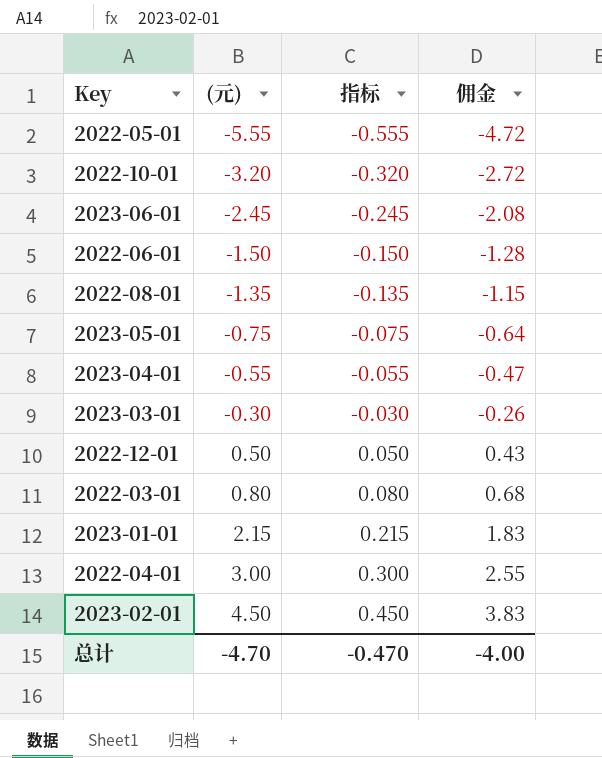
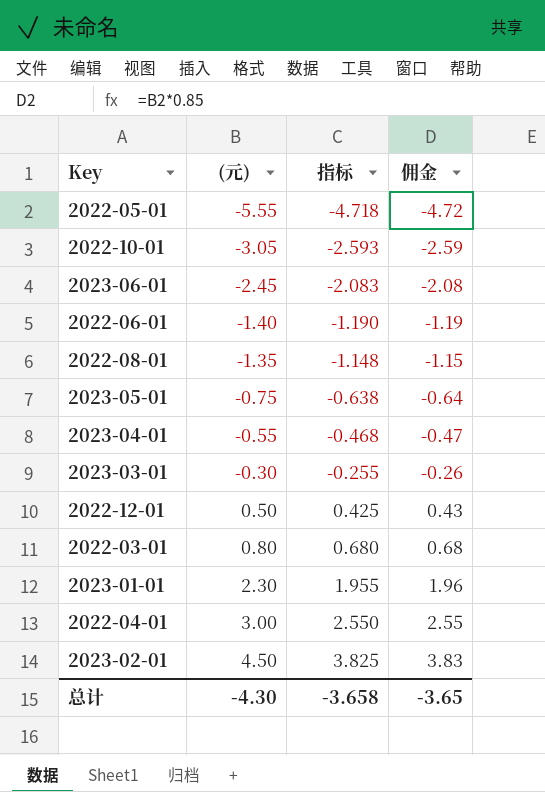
column 指标 | formula: [(元)] * 0.1 -> [(元)] * 0.85
2022-10-01 | (元): -3.20 -> -3.05
2022-10-01 | 佣金: -2.72 -> -2.59
2022-06-01 | (元): -1.50 -> -1.40
2022-06-01 | 佣金: -1.28 -> -1.19
2023-01-01 | (元): 2.15 -> 2.30
2023-01-01 | 佣金: 1.83 -> 1.96
总计 | (元): -4.70 -> -4.30
总计 | 指标: -0.470 -> -3.658
总计 | 佣金: -4.00 -> -3.65

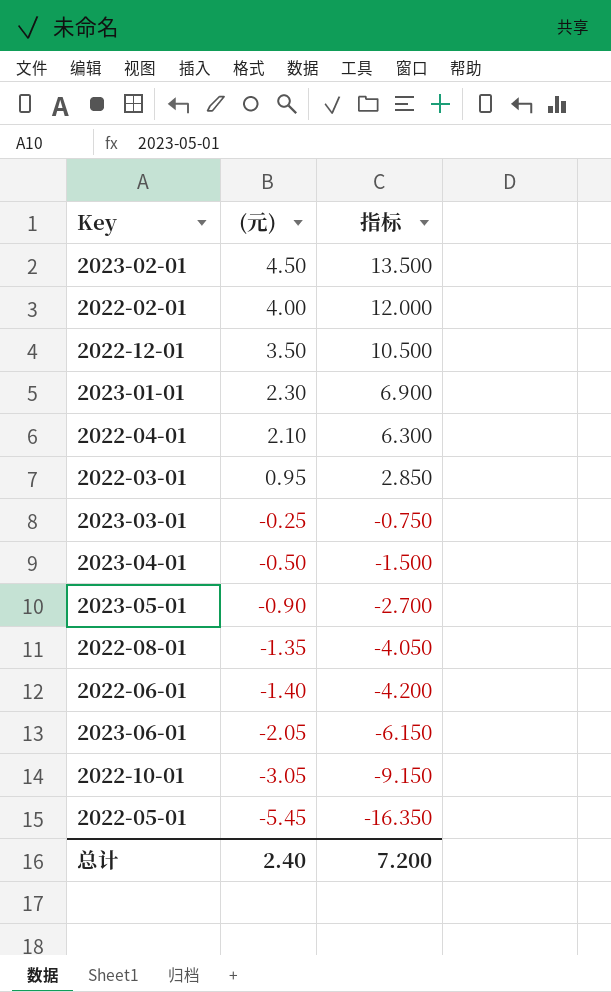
row order: (元) ascending -> (元) descending
column 佣金 | formula: [(元)] * 0.85 -> none
column 指标 | formula: [(元)] * 0.85 -> [(元)] * 3
row 2022-02-01: none -> 4.00 | 12.000
2022-12-01 | (元): 0.50 -> 3.50
2022-04-01 | (元): 3.00 -> 2.10
2022-03-01 | (元): 0.80 -> 0.95
2023-03-01 | (元): -0.30 -> -0.25
2023-04-01 | (元): -0.55 -> -0.50
2023-05-01 | (元): -0.75 -> -0.90
2023-06-01 | (元): -2.45 -> -2.05
2022-05-01 | (元): -5.55 -> -5.45
总计 | (元): -4.30 -> 2.40
总计 | 指标: -3.658 -> 7.200

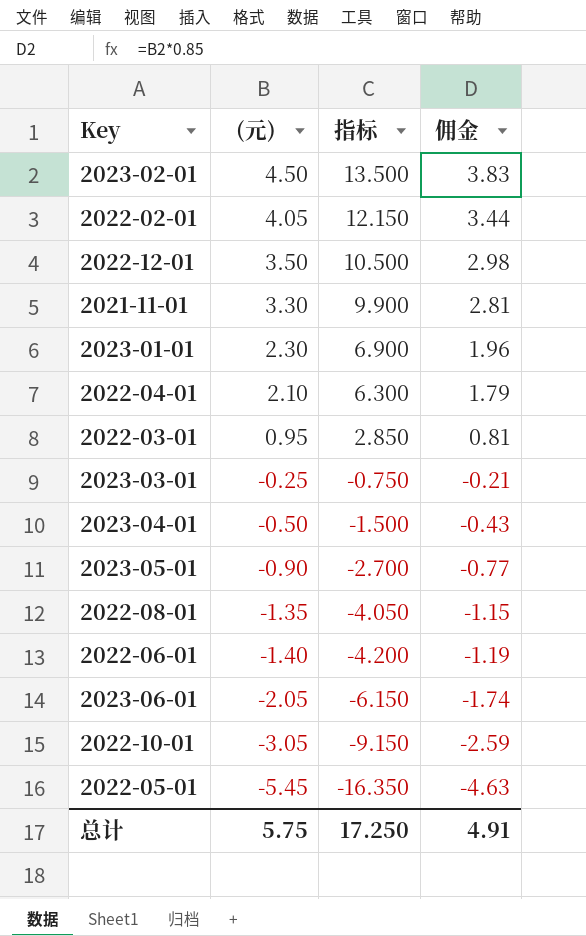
column 佣金 | formula: none -> [(元)] * 0.85
2022-02-01 | (元): 4.00 -> 4.05
2022-02-01 | 指标: 12.000 -> 12.150
row 2021-11-01: none -> 3.30 | 9.900 | 2.81
总计 | (元): 2.40 -> 5.75
总计 | 指标: 7.200 -> 17.250

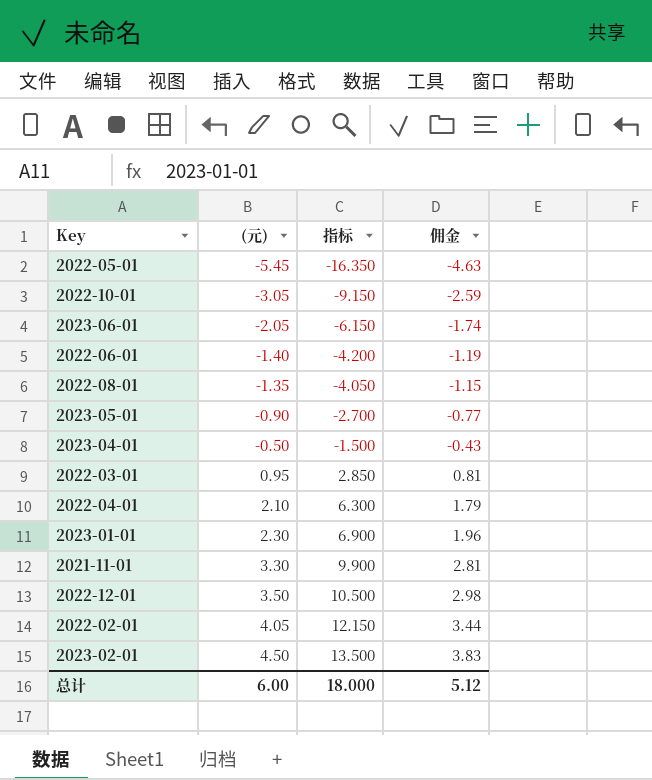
row order: (元) descending -> (元) ascending
row 2023-03-01: -0.25 | -0.750 | -0.21 -> none
总计 | (元): 5.75 -> 6.00
总计 | 指标: 17.250 -> 18.000
总计 | 佣金: 4.91 -> 5.12

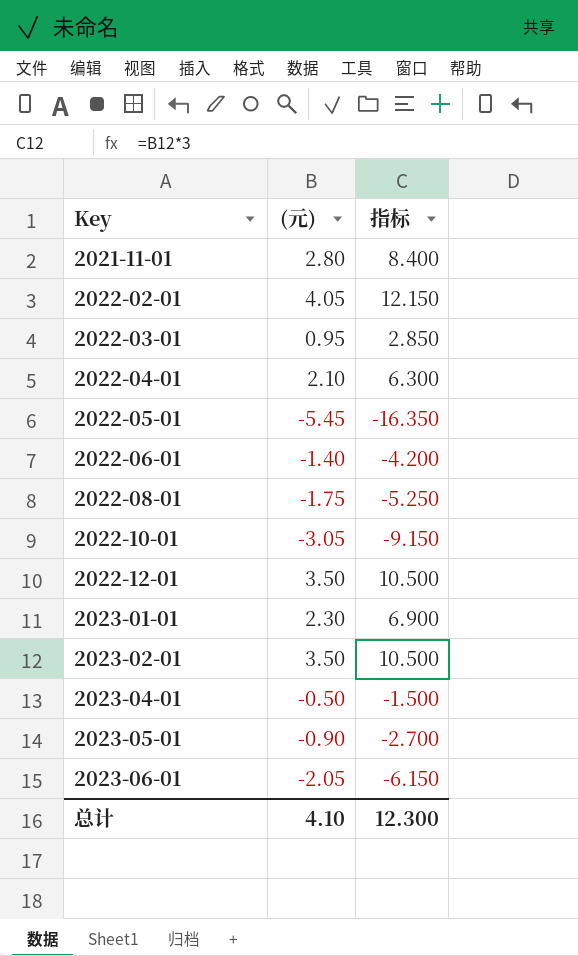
row order: (元) ascending -> Key ascending
column 佣金 | formula: [(元)] * 0.85 -> none
2021-11-01 | (元): 3.30 -> 2.80
2021-11-01 | 指标: 9.900 -> 8.400
2022-08-01 | (元): -1.35 -> -1.75
2022-08-01 | 指标: -4.050 -> -5.250
2023-02-01 | (元): 4.50 -> 3.50
2023-02-01 | 指标: 13.500 -> 10.500
总计 | (元): 6.00 -> 4.10
总计 | 指标: 18.000 -> 12.300

